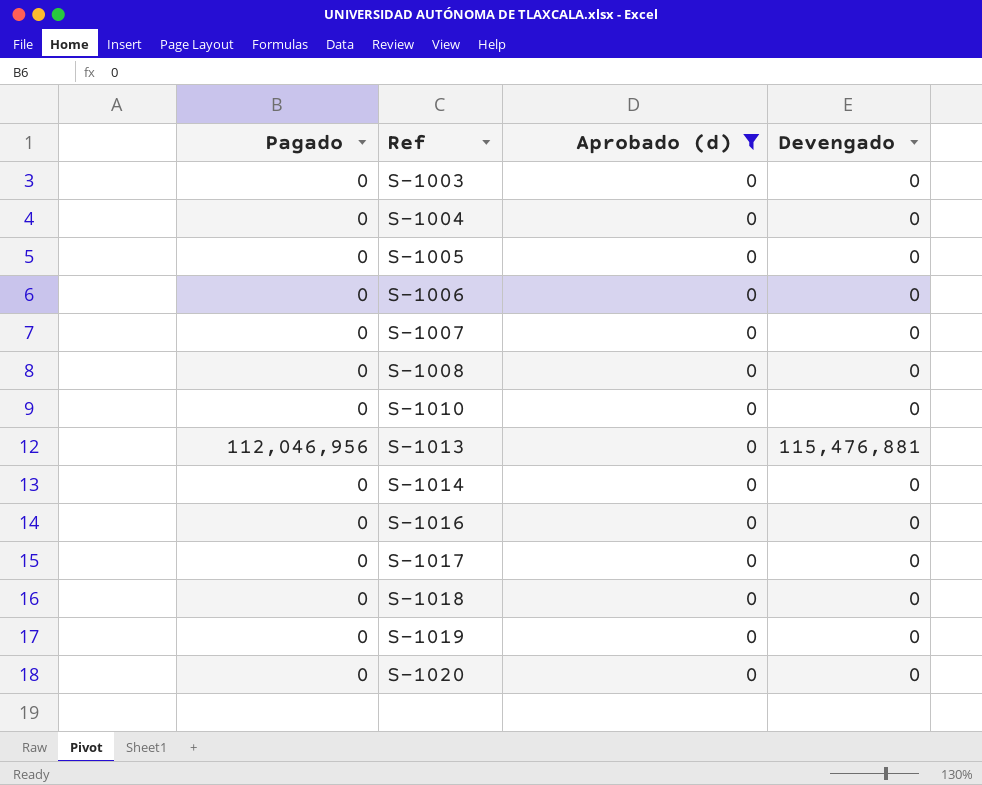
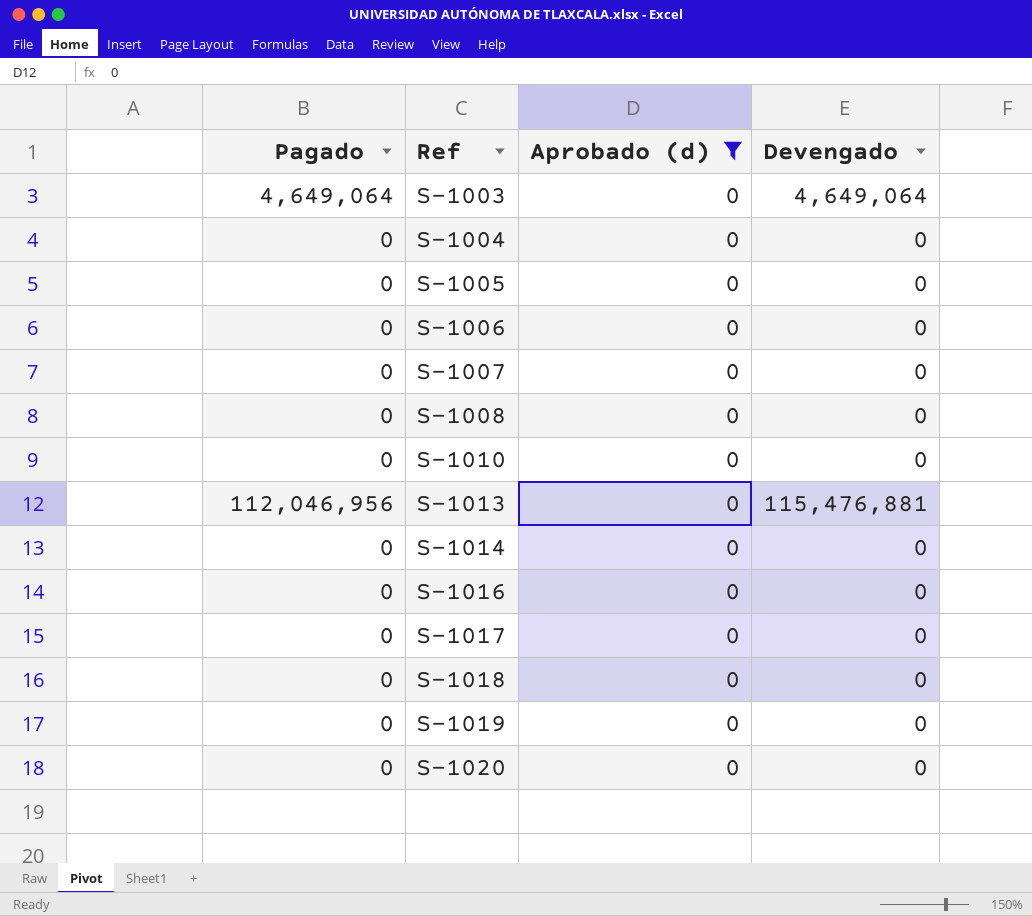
S-1003 | Pagado: 0 -> 4,649,064
S-1003 | Devengado: 0 -> 4,649,064

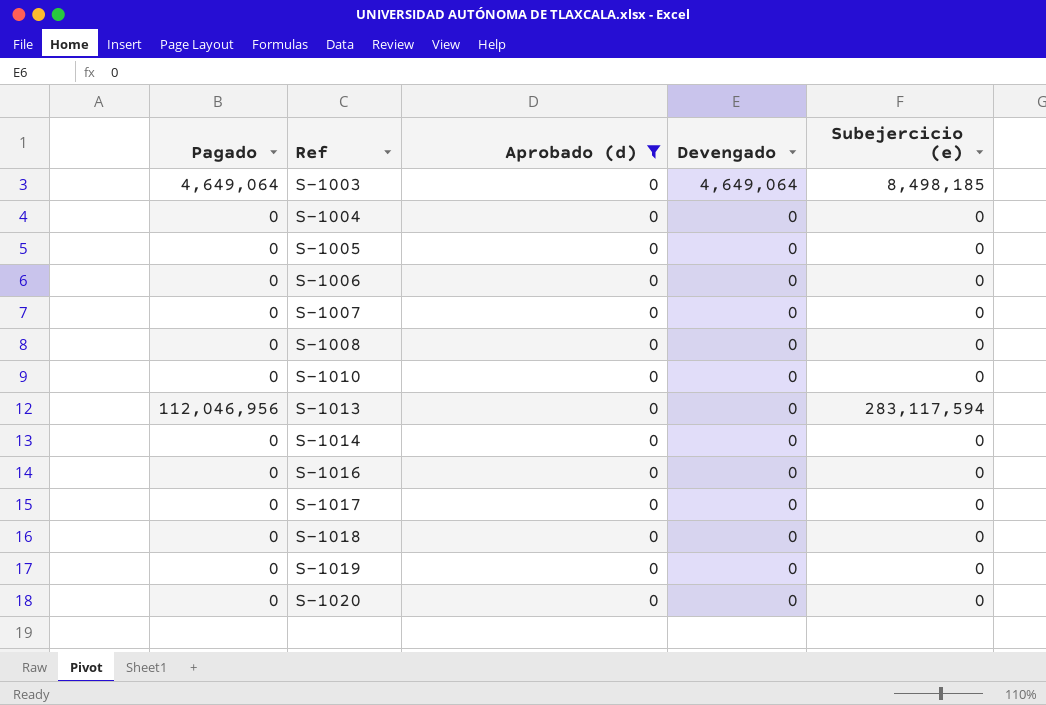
column Subejercicio (e) | position: none -> 5
S-1013 | Devengado: 115,476,881 -> 0

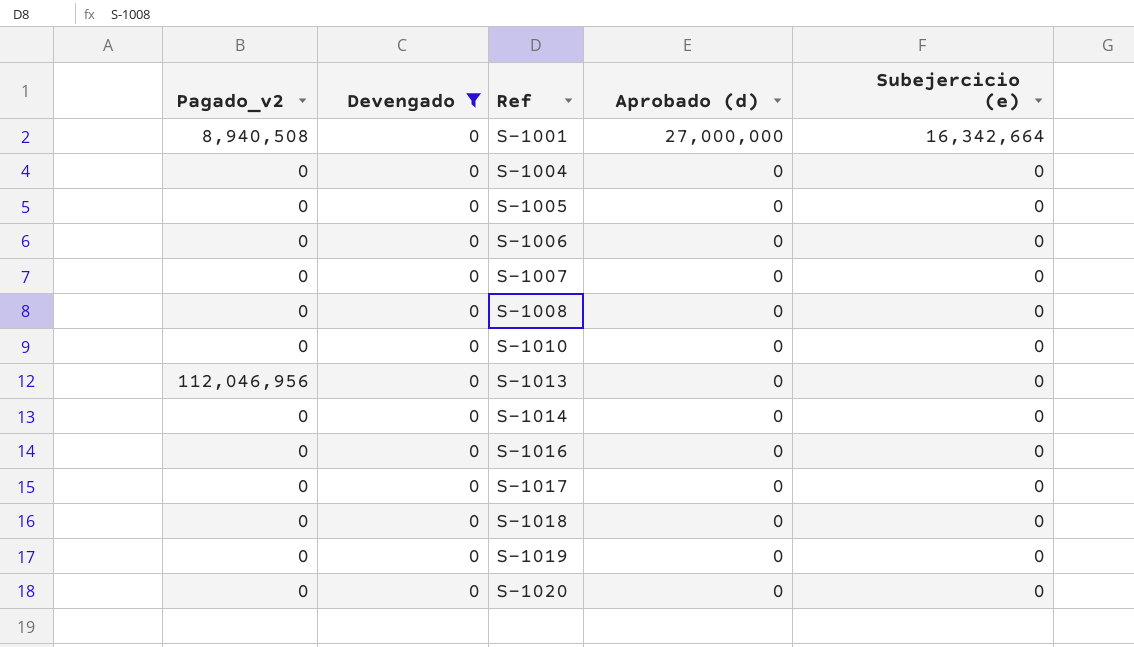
filter: Aprobado (d) = 0 -> Devengado = 0
column name: Pagado -> Pagado_v2
column Devengado | position: 4 -> 2
S-1013 | Subejercicio (e): 283,117,594 -> 0

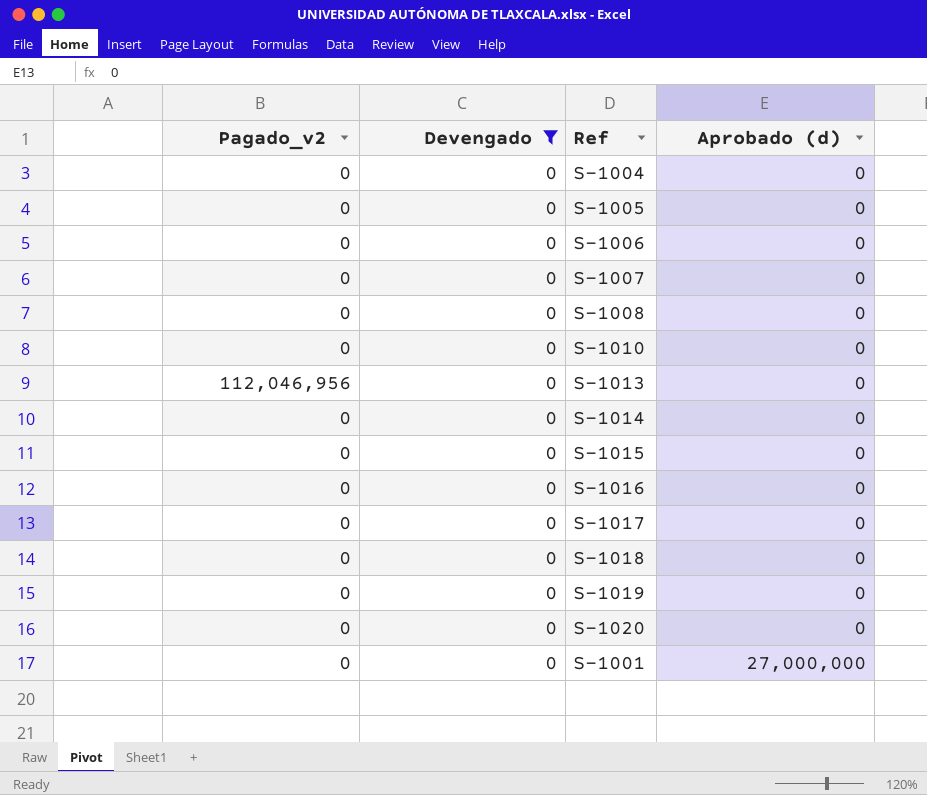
row order: Ref ascending -> Aprobado (d) ascending
column Subejercicio (e) | position: 5 -> none
row S-1015: none -> 0 | 0 | 0
S-1001 | Pagado_v2: 8,940,508 -> 0

